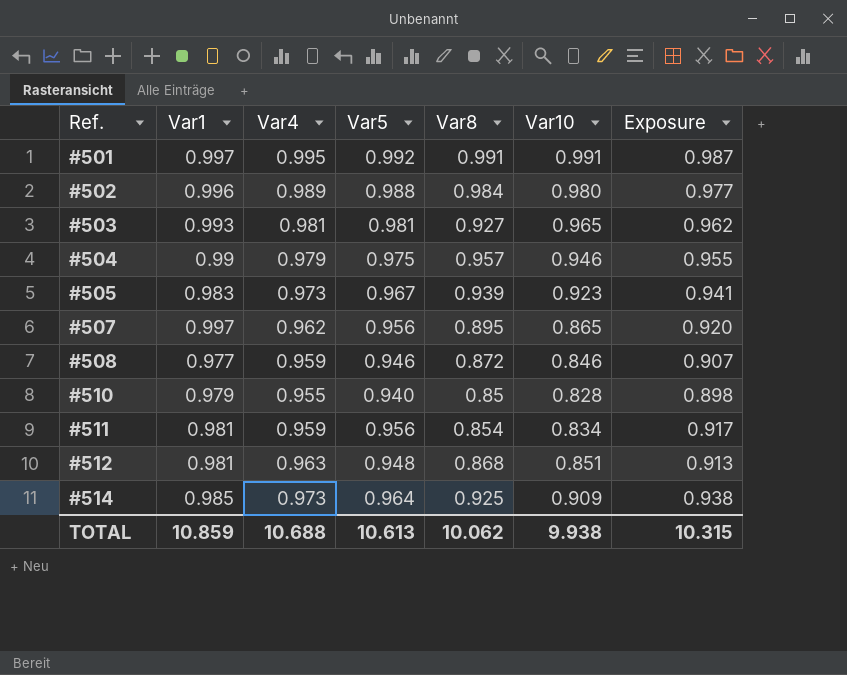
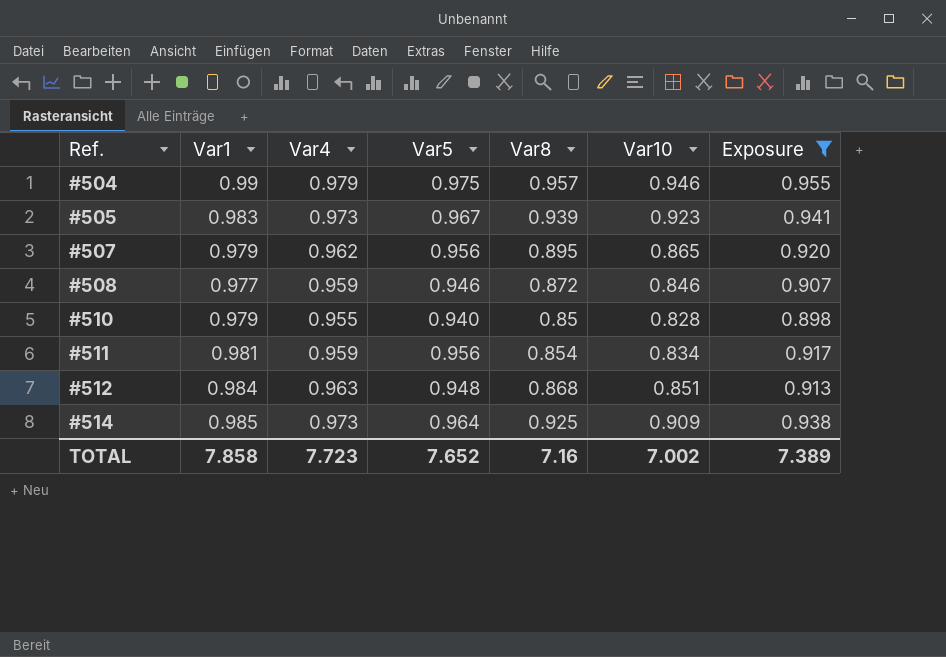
filter: none -> Exposure <= 0.955
#507 | Var1: 0.997 -> 0.979
#512 | Var1: 0.981 -> 0.984
TOTAL | Var1: 10.859 -> 7.858
TOTAL | Var4: 10.688 -> 7.723
TOTAL | Var5: 10.613 -> 7.652
TOTAL | Var8: 10.062 -> 7.16
TOTAL | Var10: 9.938 -> 7.002
TOTAL | Exposure: 10.315 -> 7.389

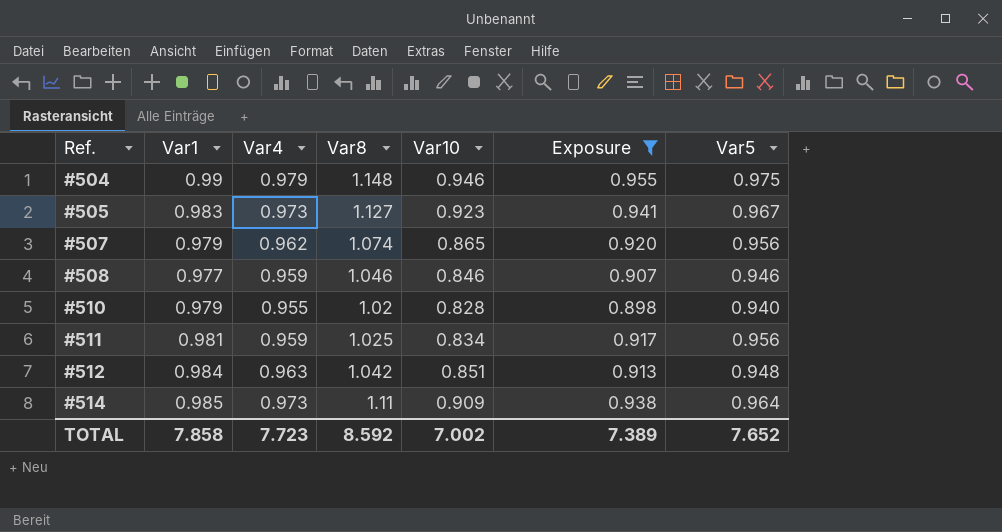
column Var5 | position: 4 -> 7
#504 | Var8: 0.957 -> 1.148
#505 | Var8: 0.939 -> 1.127
#507 | Var8: 0.895 -> 1.074
#508 | Var8: 0.872 -> 1.046
#510 | Var8: 0.85 -> 1.02
#511 | Var8: 0.854 -> 1.025
#512 | Var8: 0.868 -> 1.042
#514 | Var8: 0.925 -> 1.11
TOTAL | Var8: 7.16 -> 8.592

